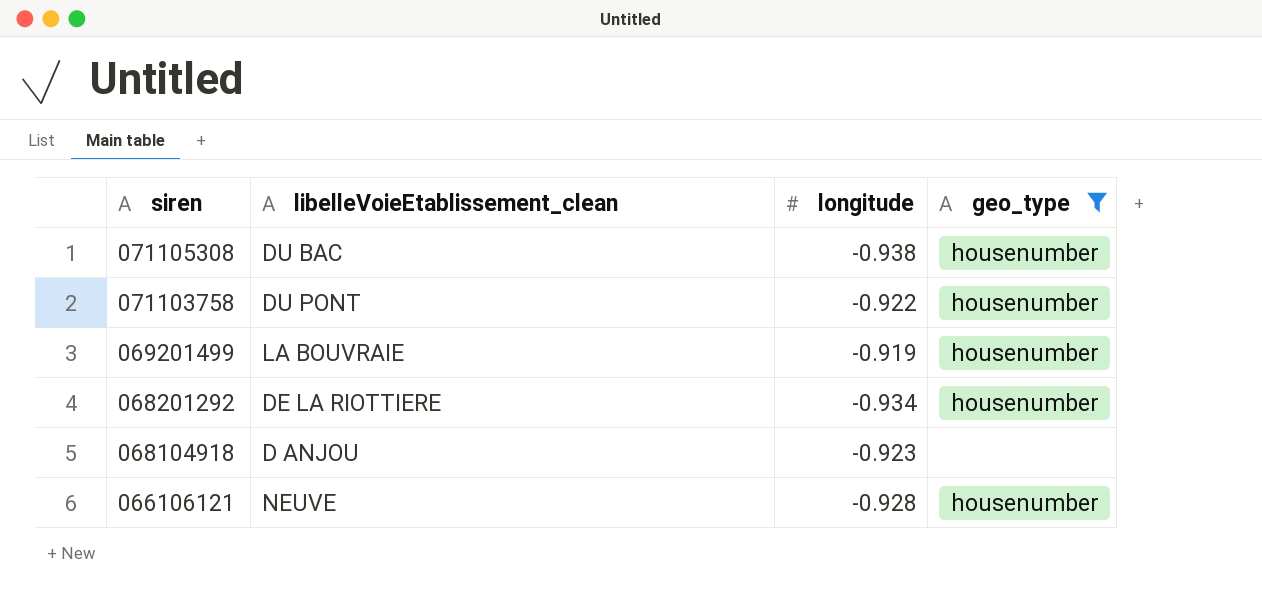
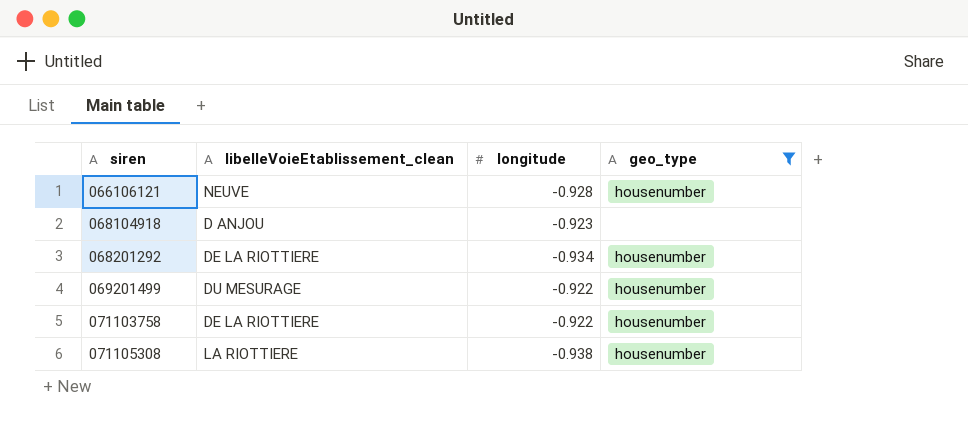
row order: siren descending -> siren ascending
069201499 | libelleVoieEtablissement_clean: LA BOUVRAIE -> DU MESURAGE
069201499 | longitude: -0.919 -> -0.922
071103758 | libelleVoieEtablissement_clean: DU PONT -> DE LA RIOTTIERE
071105308 | libelleVoieEtablissement_clean: DU BAC -> LA RIOTTIERE

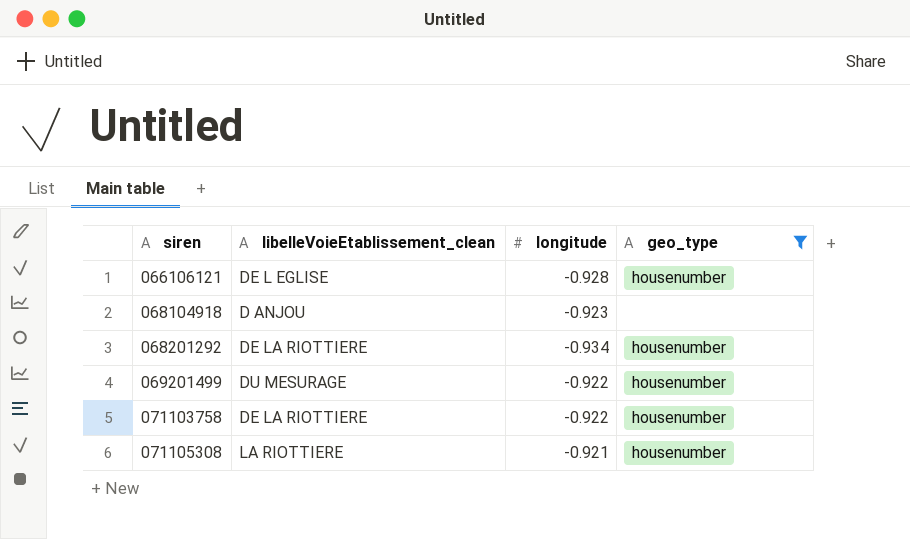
066106121 | libelleVoieEtablissement_clean: NEUVE -> DE L EGLISE
071105308 | longitude: -0.938 -> -0.921

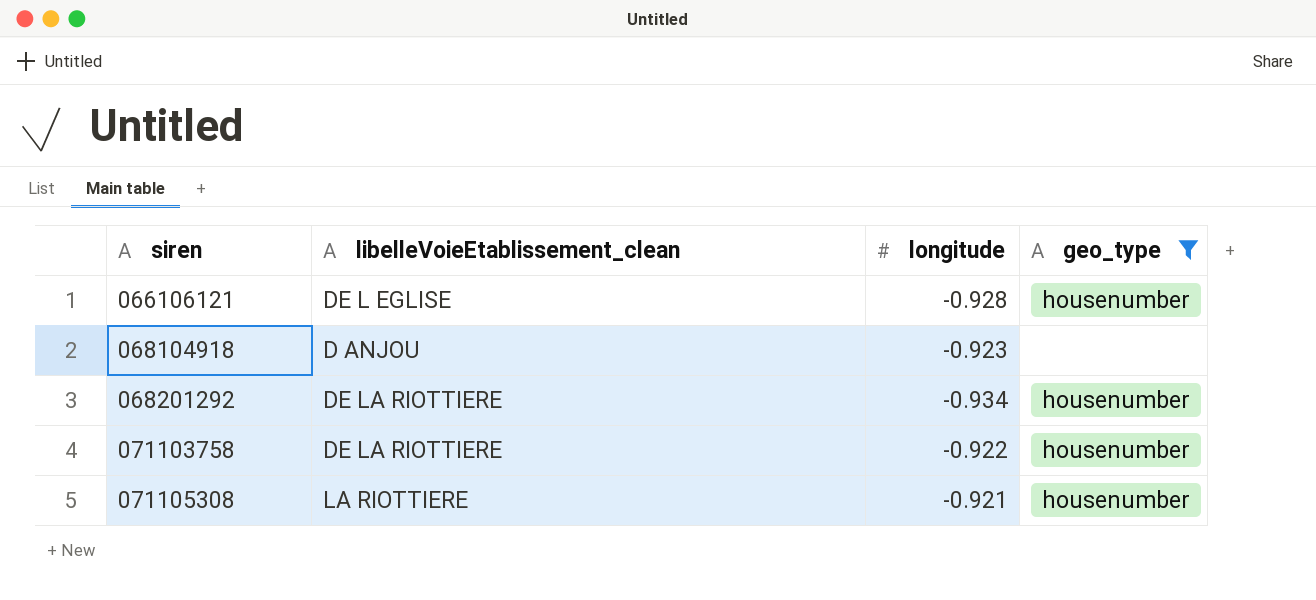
row 069201499: DU MESURAGE | -0.922 | housenumber -> none

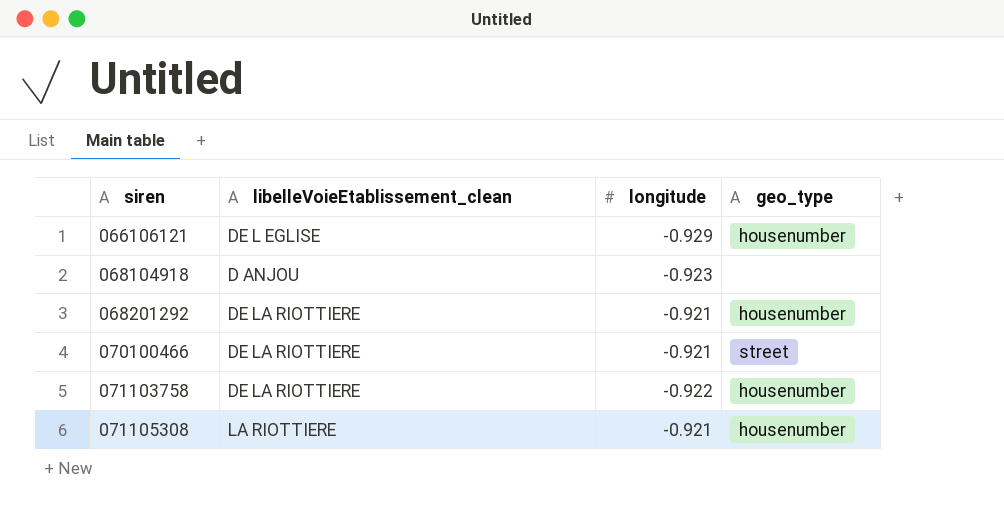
filter: geo_type != street -> none
066106121 | longitude: -0.928 -> -0.929
068201292 | longitude: -0.934 -> -0.921

